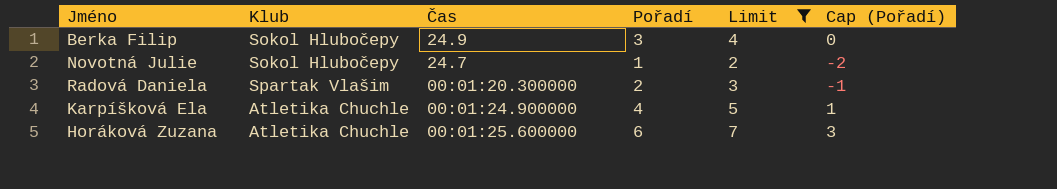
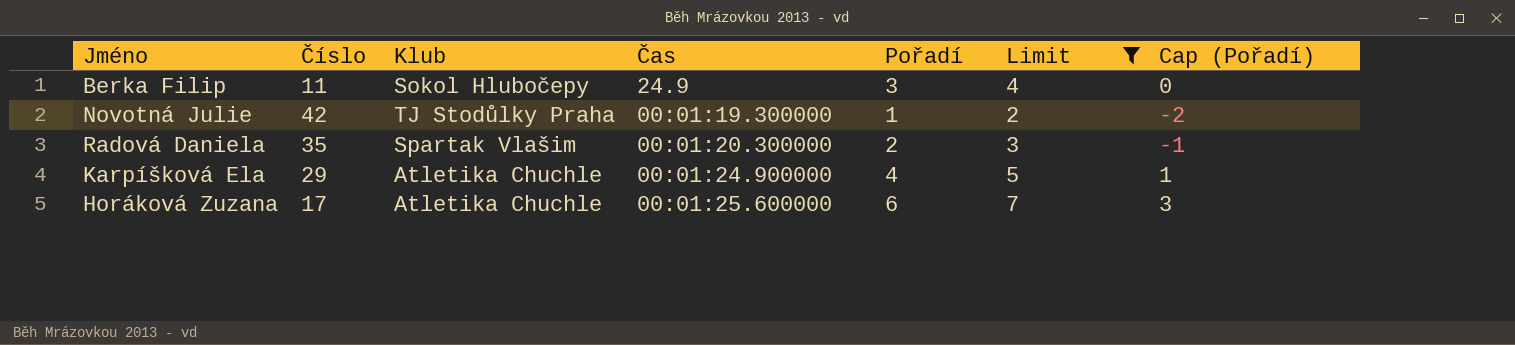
column Číslo | position: none -> 2
Novotná Julie | Klub: Sokol Hlubočepy -> TJ Stodůlky Praha
Novotná Julie | Čas: 24.7 -> 00:01:19.300000

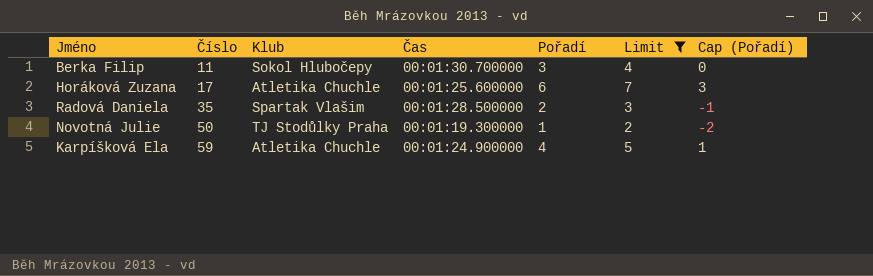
row order: none -> Číslo ascending
Berka Filip | Čas: 24.9 -> 00:01:30.700000
Radová Daniela | Čas: 00:01:20.300000 -> 00:01:28.500000
Novotná Julie | Číslo: 42 -> 50
Karpíšková Ela | Číslo: 29 -> 59

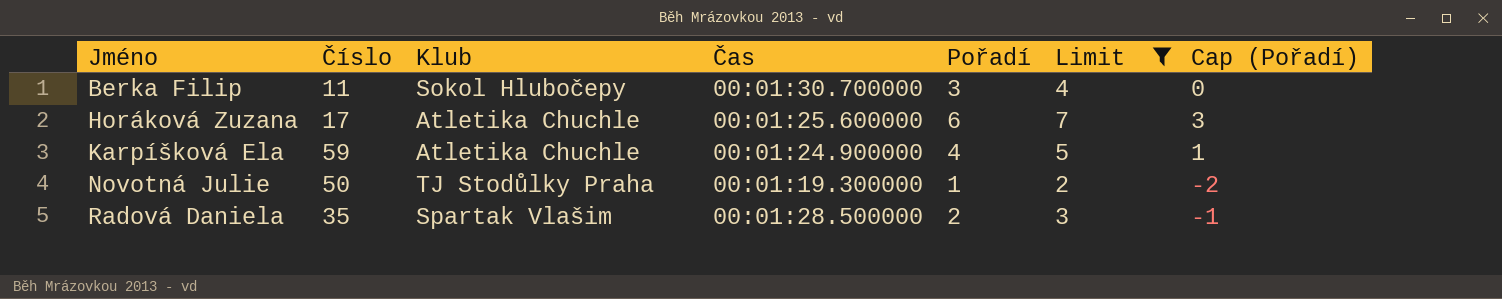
row order: Číslo ascending -> Jméno ascending

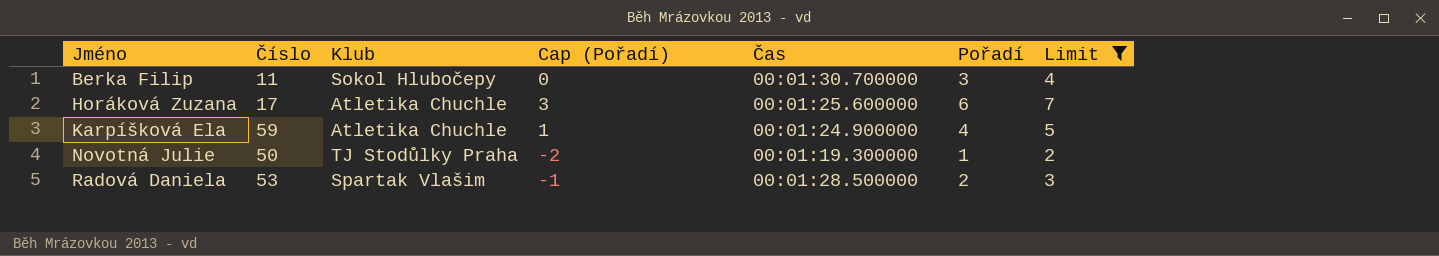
column Cap (Pořadí) | position: 7 -> 4
Radová Daniela | Číslo: 35 -> 53

